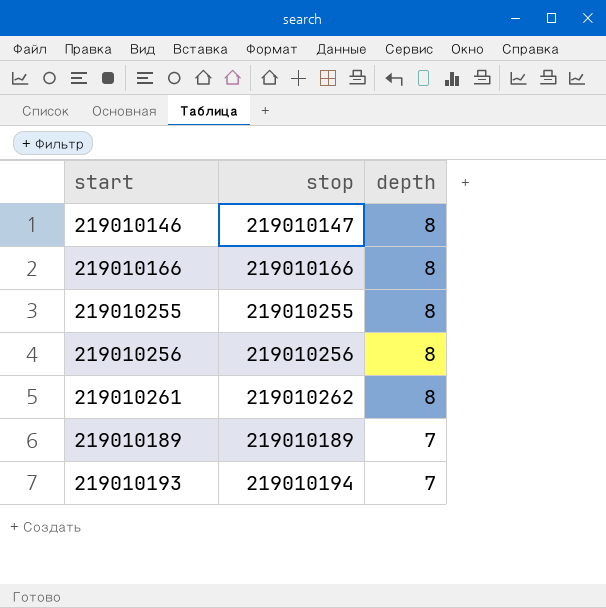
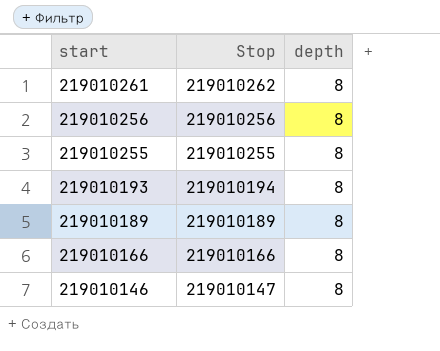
row order: depth descending -> start descending
column name: stop -> Stop
219010193 | depth: 7 -> 8
219010189 | depth: 7 -> 8

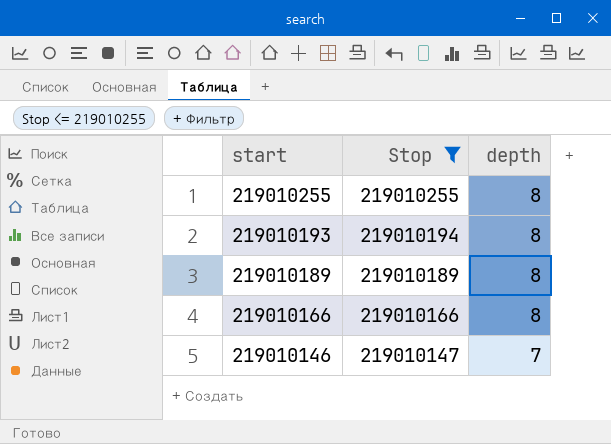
filter: none -> Stop <= 219010255
219010146 | depth: 8 -> 7

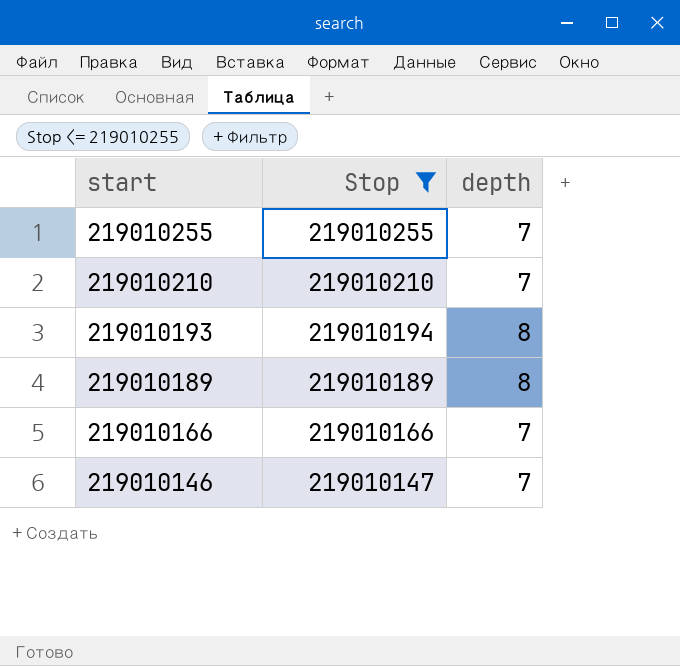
219010255 | depth: 8 -> 7
row 219010210: none -> 219010210 | 7
219010166 | depth: 8 -> 7

